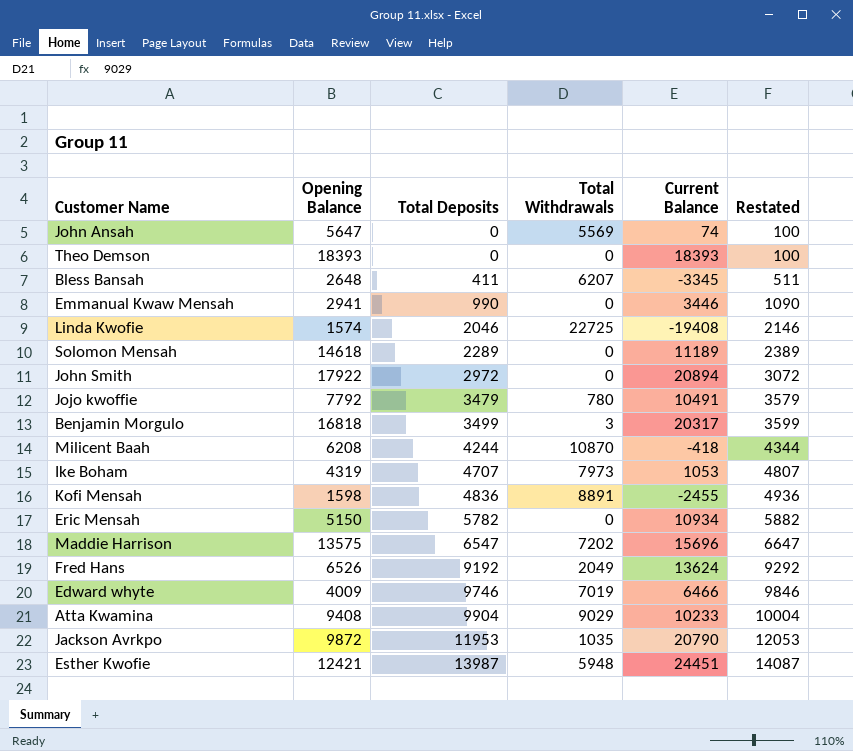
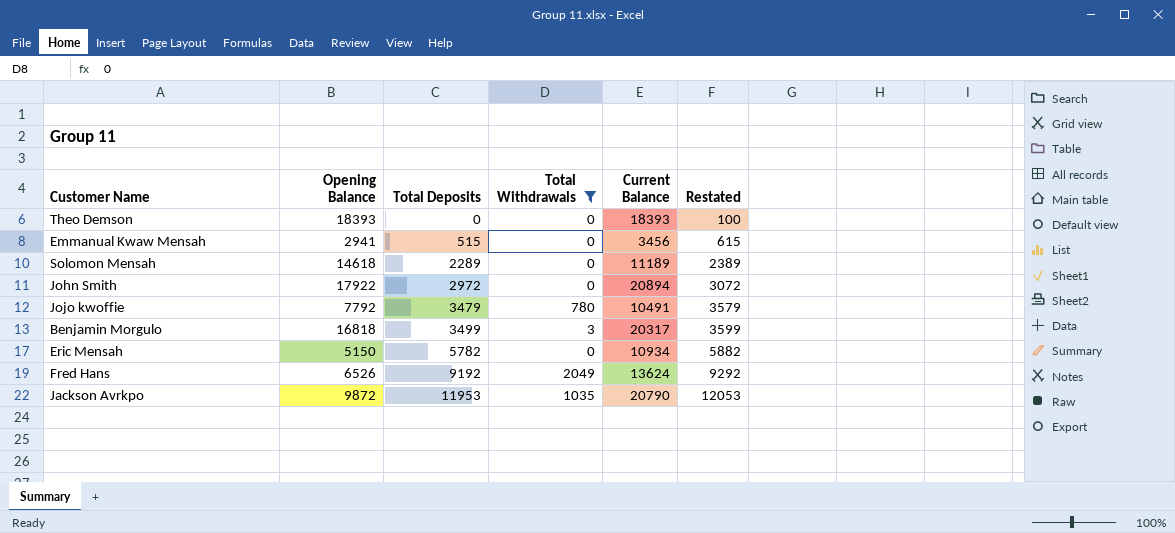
filter: none -> Total Withdrawals <= 2049
Emmanual Kwaw Mensah | Total Deposits: 990 -> 515
Emmanual Kwaw Mensah | Current Balance: 3446 -> 3456
Emmanual Kwaw Mensah | Restated: 1090 -> 615

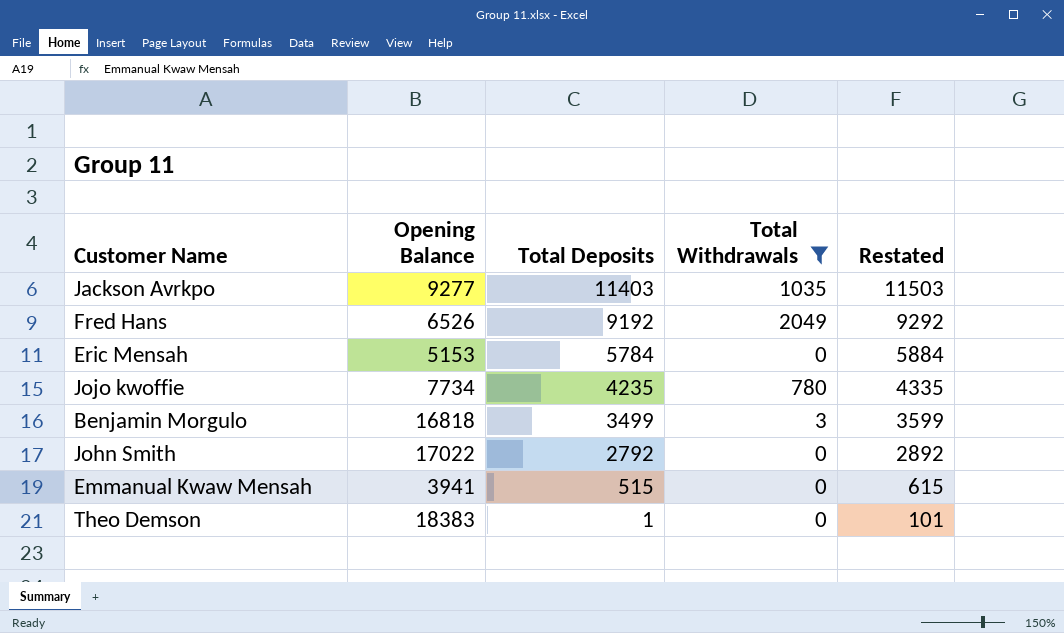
row order: Total Deposits ascending -> Total Deposits descending
column Current Balance | position: 5 -> none
row Solomon Mensah: 14618 | 2289 | 0 | 11189 | 2389 -> none
Jackson Avrkpo | Opening Balance: 9872 -> 9277
Jackson Avrkpo | Total Deposits: 11953 -> 11403
Jackson Avrkpo | Restated: 12053 -> 11503
Eric Mensah | Opening Balance: 5150 -> 5153
Eric Mensah | Total Deposits: 5782 -> 5784
Eric Mensah | Restated: 5882 -> 5884
Jojo kwoffie | Opening Balance: 7792 -> 7734
Jojo kwoffie | Total Deposits: 3479 -> 4235
Jojo kwoffie | Restated: 3579 -> 4335
John Smith | Opening Balance: 17922 -> 17022
John Smith | Total Deposits: 2972 -> 2792
John Smith | Restated: 3072 -> 2892
Emmanual Kwaw Mensah | Opening Balance: 2941 -> 3941
Theo Demson | Opening Balance: 18393 -> 18383
Theo Demson | Total Deposits: 0 -> 1
Theo Demson | Restated: 100 -> 101

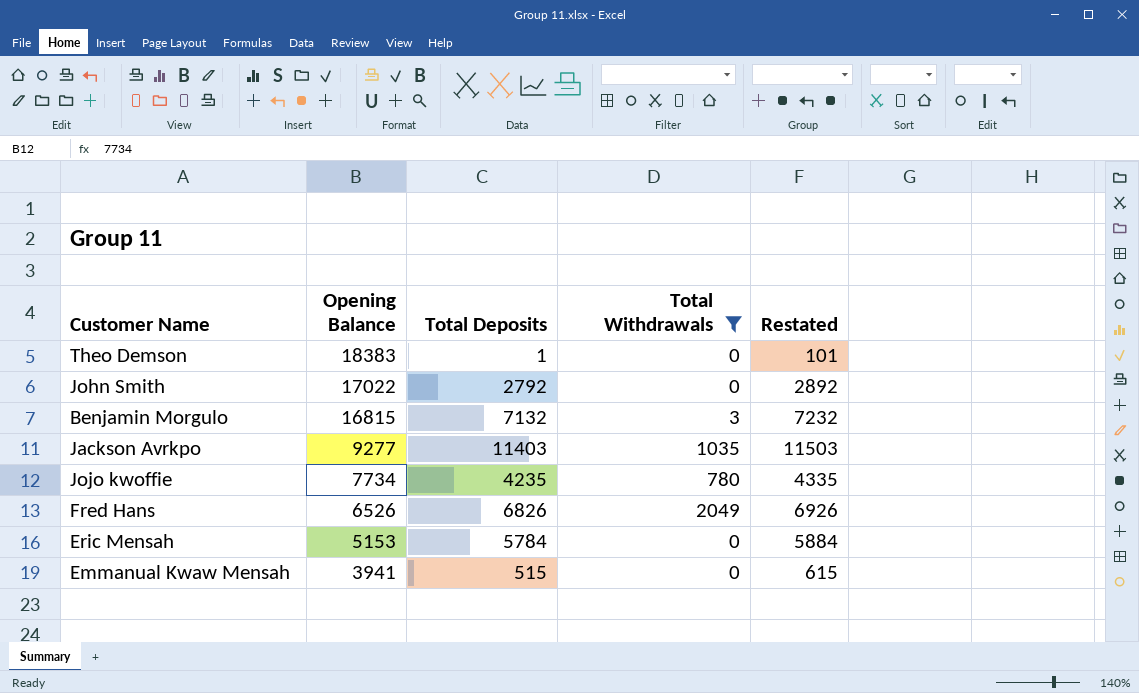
row order: Total Deposits descending -> Opening Balance descending
Benjamin Morgulo | Opening Balance: 16818 -> 16815
Benjamin Morgulo | Total Deposits: 3499 -> 7132
Benjamin Morgulo | Restated: 3599 -> 7232
Fred Hans | Total Deposits: 9192 -> 6826
Fred Hans | Restated: 9292 -> 6926

